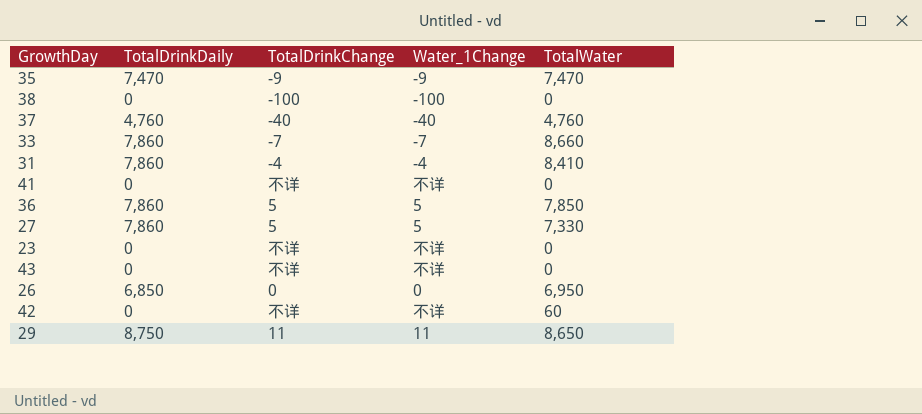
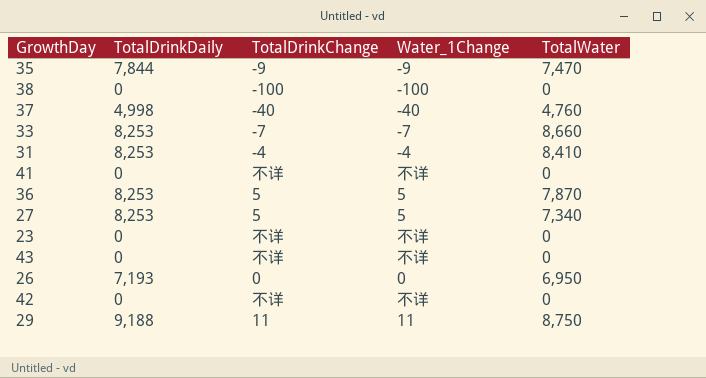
35 | TotalDrinkDaily: 7,470 -> 7,844
37 | TotalDrinkDaily: 4,760 -> 4,998
33 | TotalDrinkDaily: 7,860 -> 8,253
31 | TotalDrinkDaily: 7,860 -> 8,253
36 | TotalDrinkDaily: 7,860 -> 8,253
36 | TotalWater: 7,850 -> 7,870
27 | TotalDrinkDaily: 7,860 -> 8,253
27 | TotalWater: 7,330 -> 7,340
26 | TotalDrinkDaily: 6,850 -> 7,193
42 | TotalWater: 60 -> 0
29 | TotalDrinkDaily: 8,750 -> 9,188
29 | TotalWater: 8,650 -> 8,750

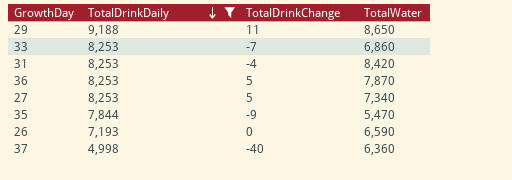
filter: none -> TotalDrinkDaily != 0
row order: none -> TotalDrinkDaily descending
column Water_1Change | position: 4 -> none
29 | TotalWater: 8,750 -> 8,650
33 | TotalWater: 8,660 -> 6,860
31 | TotalWater: 8,410 -> 8,420
35 | TotalWater: 7,470 -> 5,470
26 | TotalWater: 6,950 -> 6,590
37 | TotalWater: 4,760 -> 6,360

